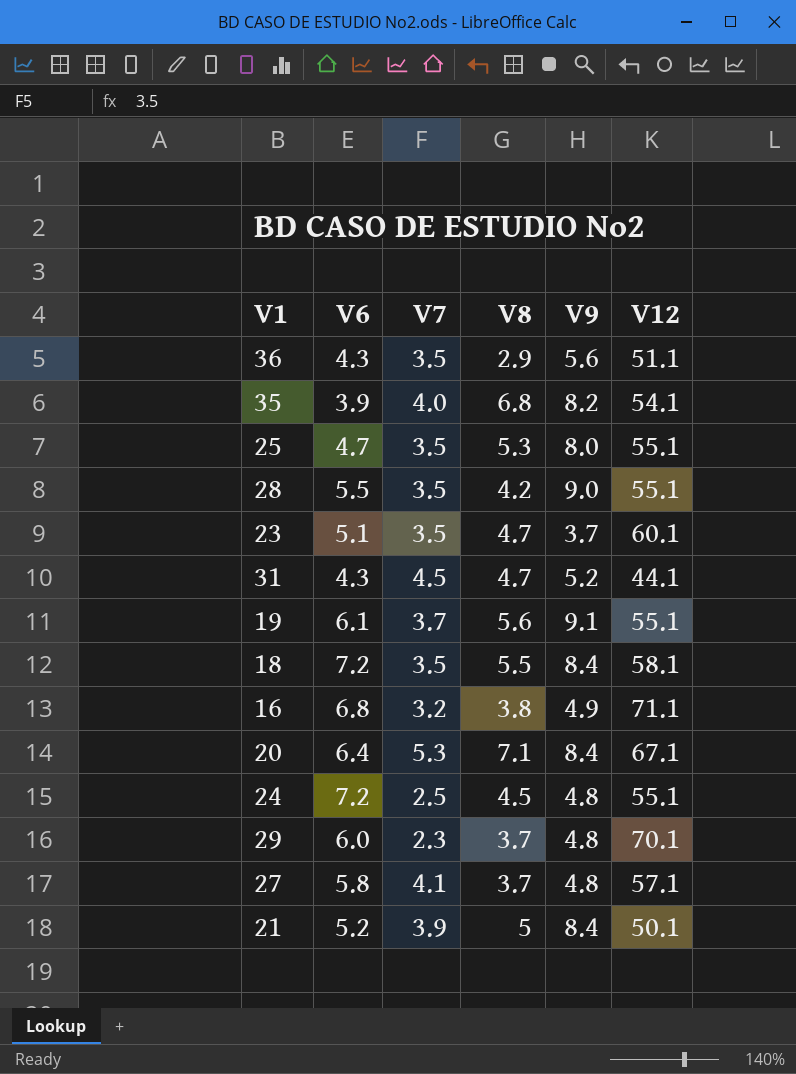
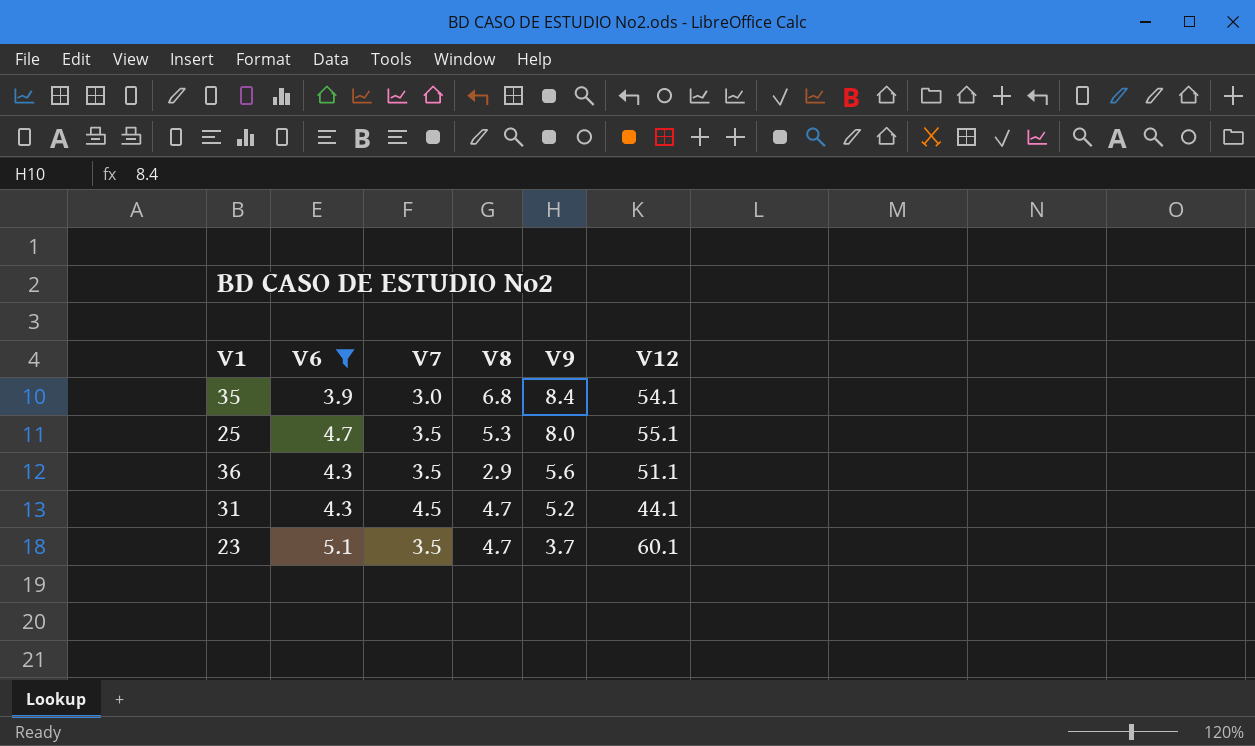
filter: none -> V6 <= 5.1
row order: none -> V9 descending
35 | V7: 4.0 -> 3.0
35 | V9: 8.2 -> 8.4

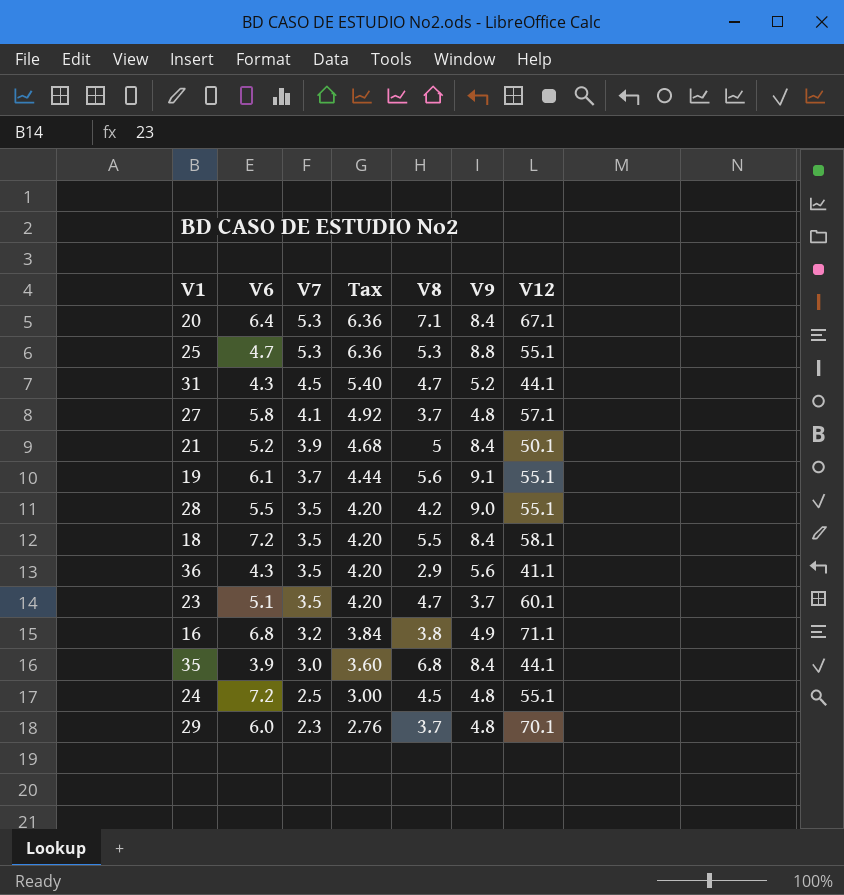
filter: V6 <= 5.1 -> none
row order: V9 descending -> V7 descending
column Tax | formula: none -> [V7] * 1.2
25 | V7: 3.5 -> 5.3
25 | V9: 8.0 -> 8.8
36 | V12: 51.1 -> 41.1
35 | V12: 54.1 -> 44.1

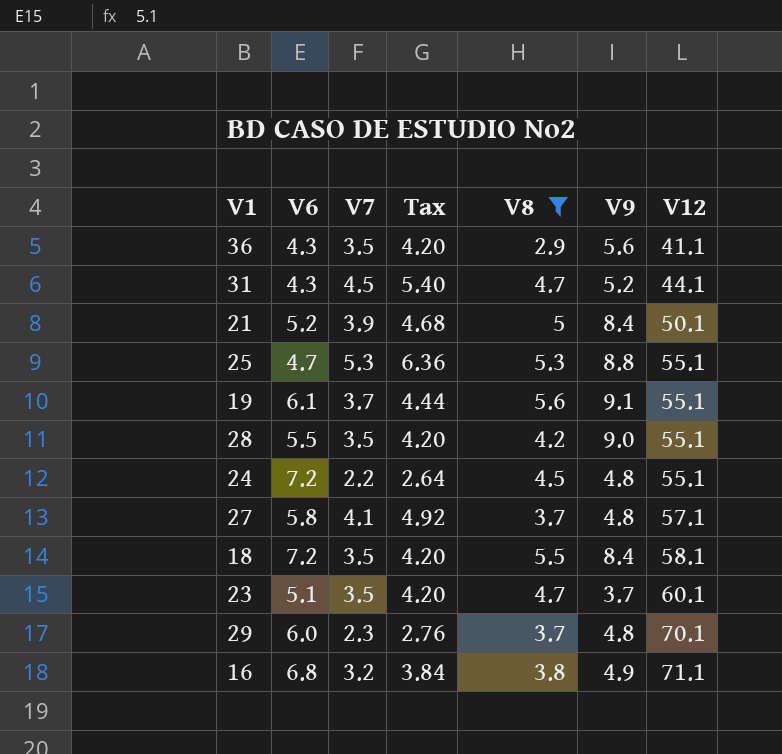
filter: none -> V8 <= 5.6
row order: V7 descending -> V12 ascending
24 | V7: 2.5 -> 2.2
24 | Tax: 3.00 -> 2.64

